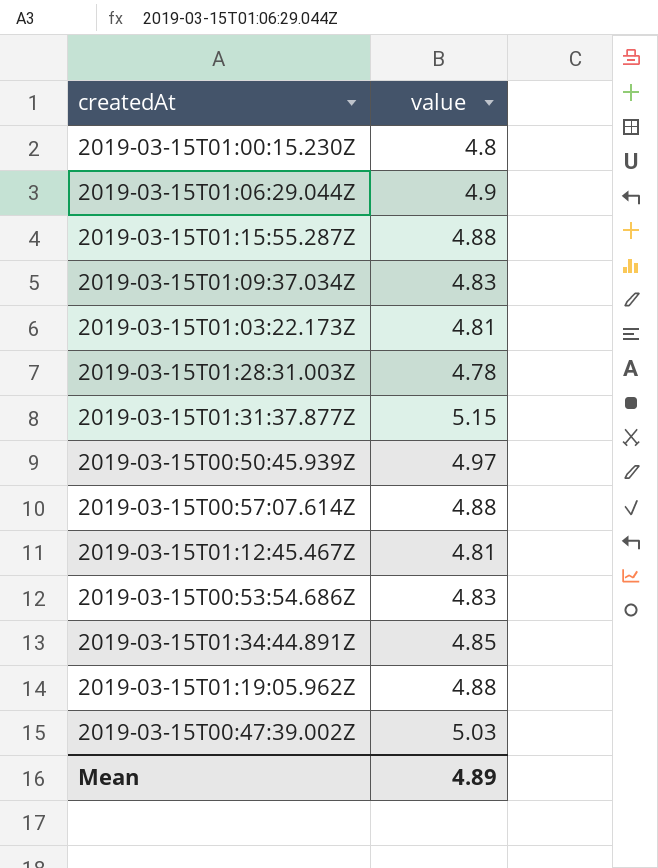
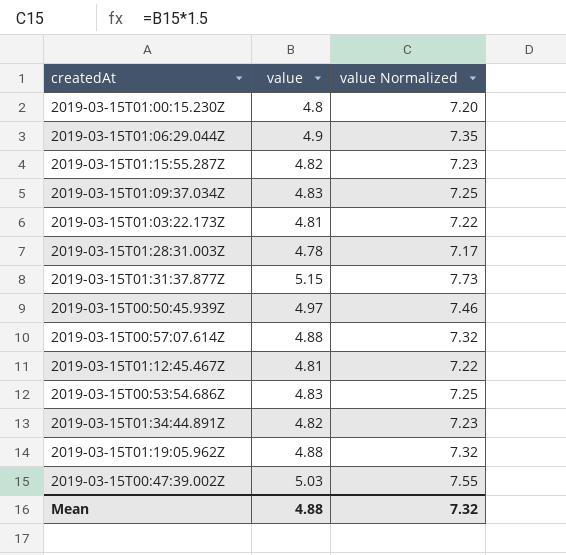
column value Normalized | formula: none -> [value] * 1.5
2019-03-15T01:15:55.287Z | value: 4.88 -> 4.82
2019-03-15T01:34:44.891Z | value: 4.85 -> 4.82
Mean | value: 4.89 -> 4.88

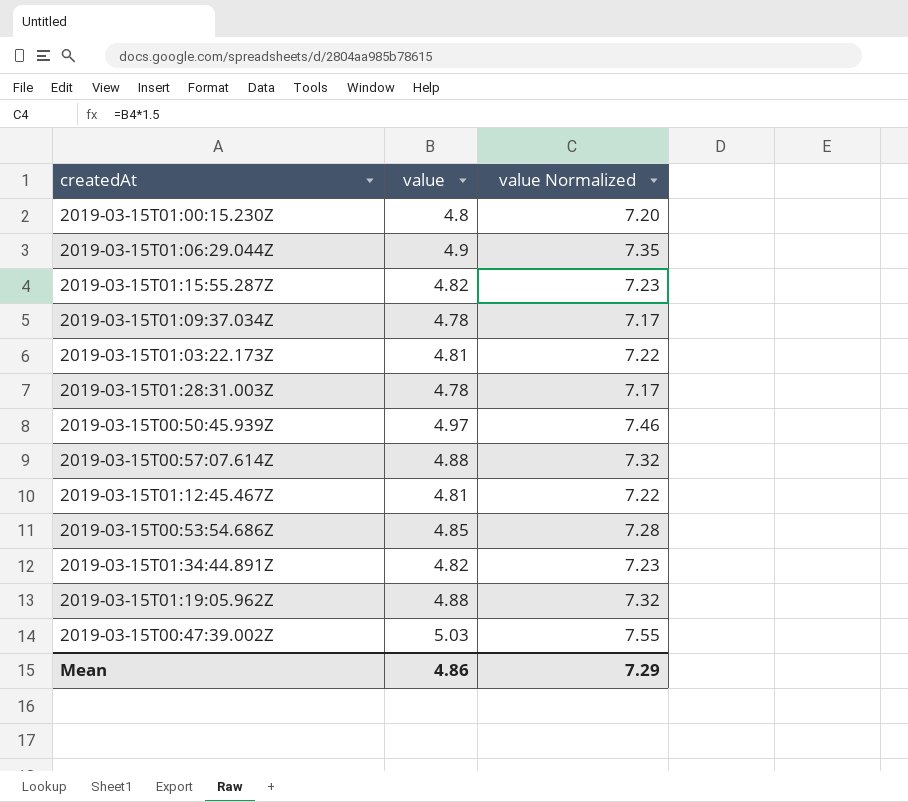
row 2019-03-15T01:31:37.877Z: 5.15 | 7.73 -> none
2019-03-15T01:09:37.034Z | value: 4.83 -> 4.78
2019-03-15T01:09:37.034Z | value Normalized: 7.25 -> 7.17
2019-03-15T00:53:54.686Z | value: 4.83 -> 4.85
2019-03-15T00:53:54.686Z | value Normalized: 7.25 -> 7.28
Mean | value: 4.88 -> 4.86
Mean | value Normalized: 7.32 -> 7.29

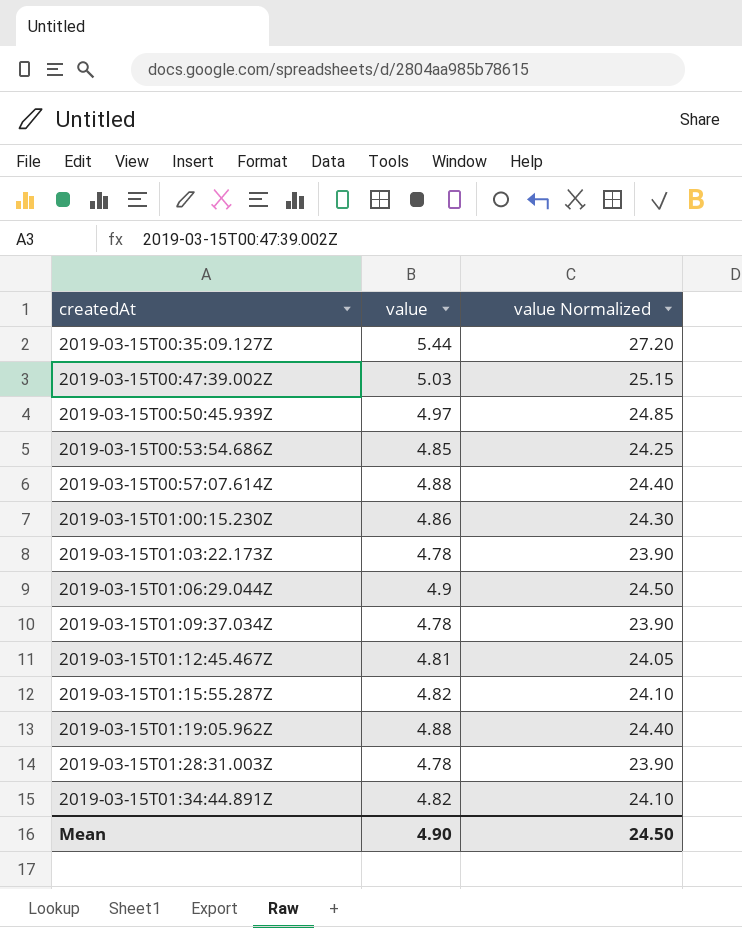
row order: none -> createdAt ascending
column value Normalized | formula: [value] * 1.5 -> [value] * 5
row 2019-03-15T00:35:09.127Z: none -> 5.44 | 27.20
2019-03-15T01:00:15.230Z | value: 4.8 -> 4.86
2019-03-15T01:03:22.173Z | value: 4.81 -> 4.78
Mean | value: 4.86 -> 4.90
Mean | value Normalized: 7.29 -> 24.50

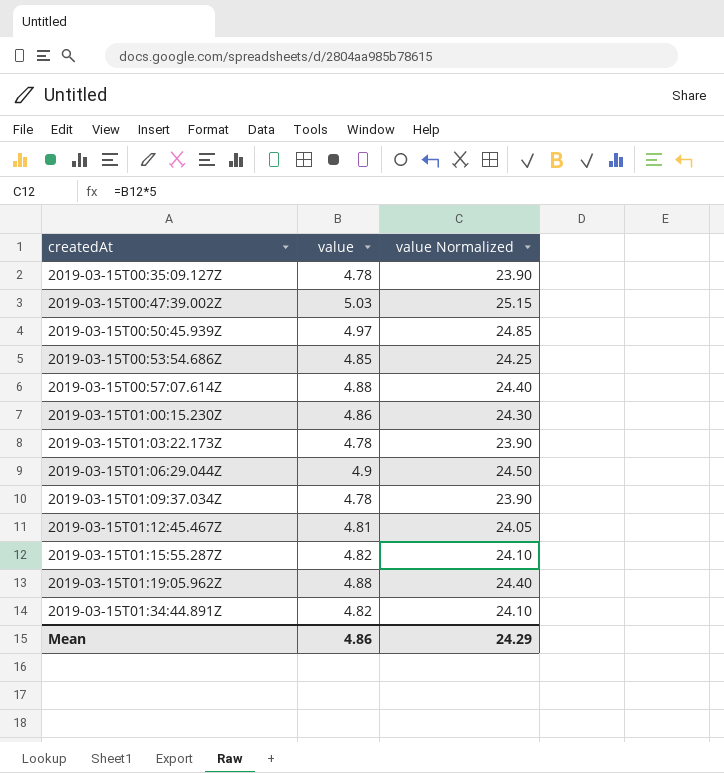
row 2019-03-15T01:28:31.003Z: 4.78 | 23.90 -> none
2019-03-15T00:35:09.127Z | value: 5.44 -> 4.78
2019-03-15T00:35:09.127Z | value Normalized: 27.20 -> 23.90
Mean | value: 4.90 -> 4.86
Mean | value Normalized: 24.50 -> 24.29

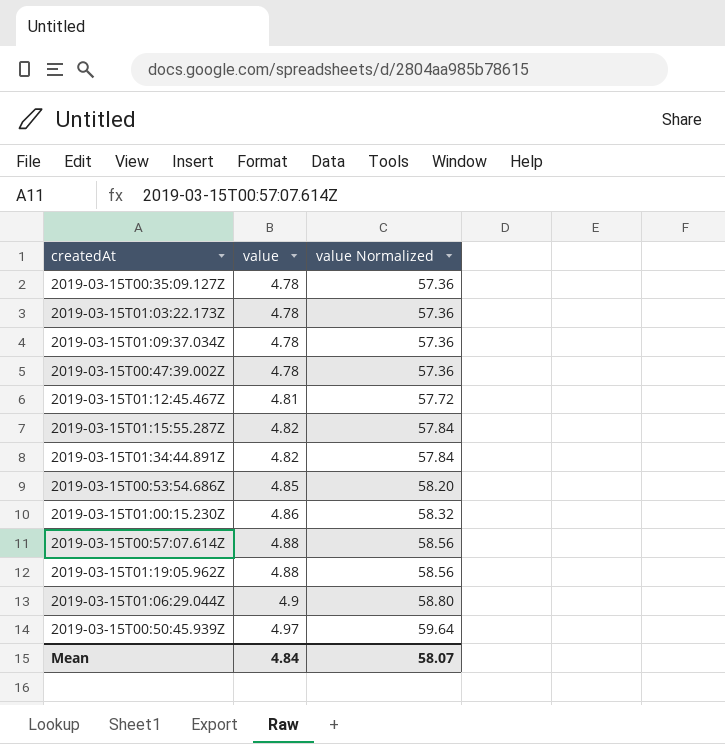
row order: createdAt ascending -> value ascending
column value Normalized | formula: [value] * 5 -> [value] * 12
2019-03-15T00:47:39.002Z | value: 5.03 -> 4.78
Mean | value: 4.86 -> 4.84
Mean | value Normalized: 24.29 -> 58.07

